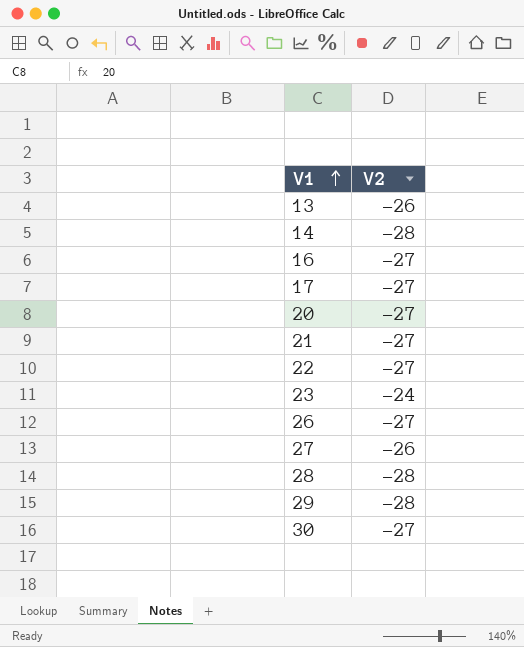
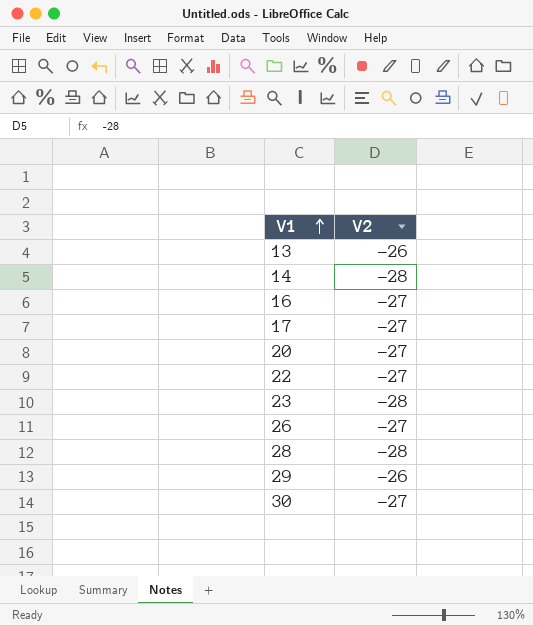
row 21: -27 -> none
row 27: -26 -> none
23 | V2: -24 -> -28
29 | V2: -28 -> -26

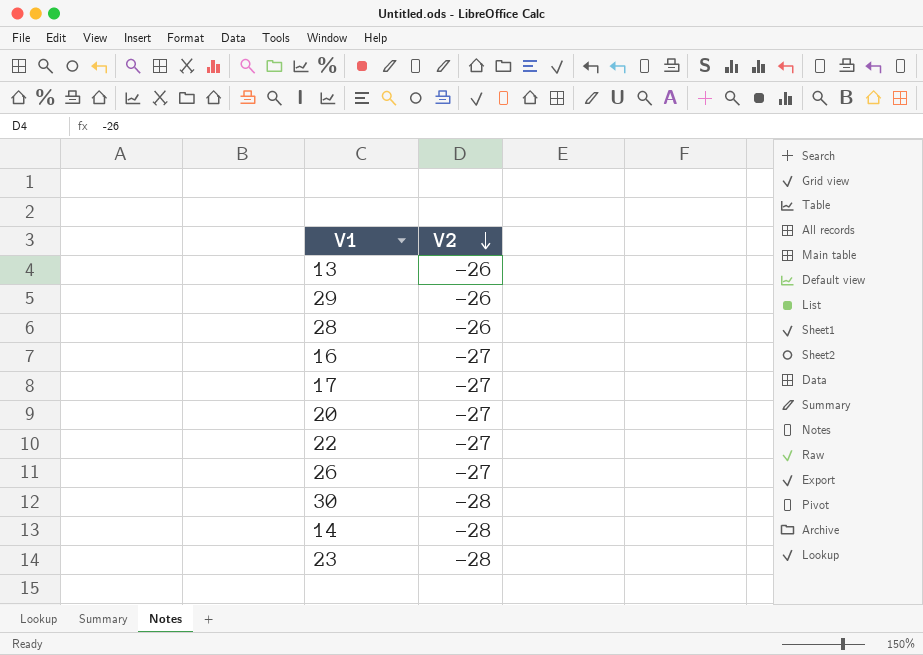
row order: V1 ascending -> V2 descending
28 | V2: -28 -> -26
30 | V2: -27 -> -28

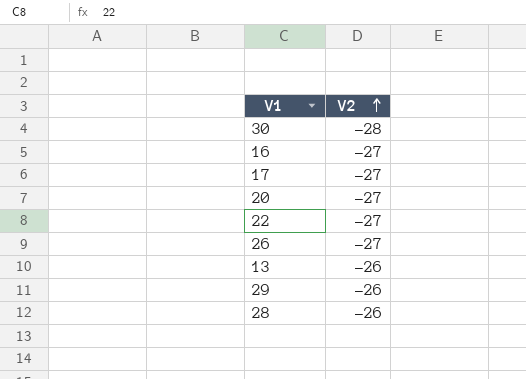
row order: V2 descending -> V2 ascending
row 14: -28 -> none
row 23: -28 -> none

